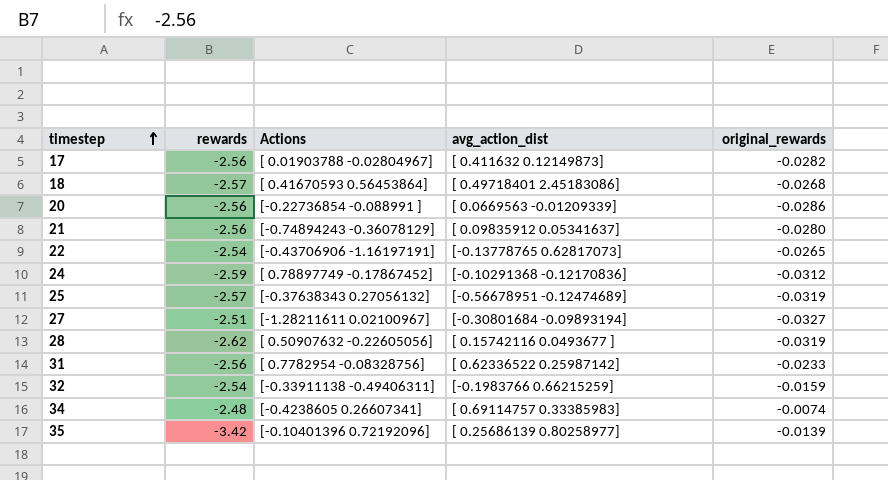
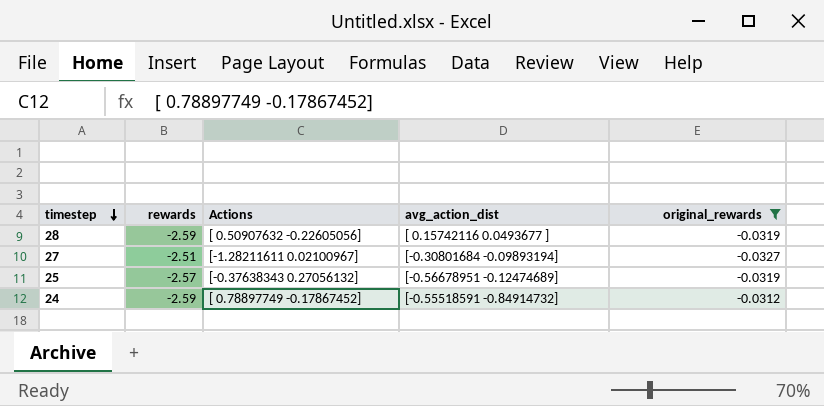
filter: none -> original_rewards <= -0.0312
row order: timestep ascending -> timestep descending
28 | rewards: -2.62 -> -2.59
24 | avg_action_dist: [-0.10291368 -0.12170836] -> [-0.55518591 -0.84914732]

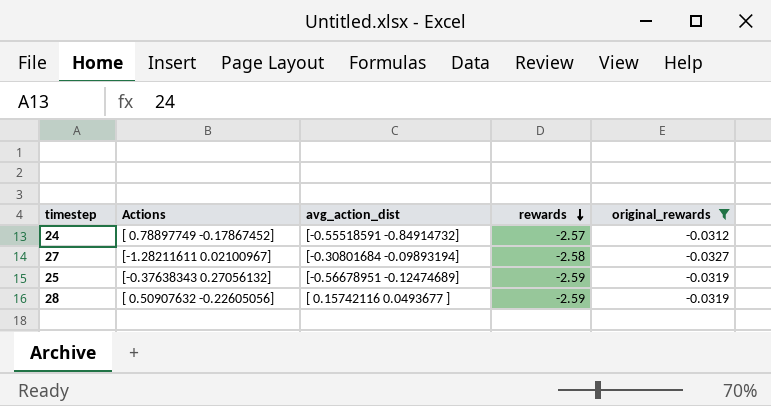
row order: timestep descending -> rewards descending
column rewards | position: 2 -> 4
24 | rewards: -2.59 -> -2.57
27 | rewards: -2.51 -> -2.58
25 | rewards: -2.57 -> -2.59

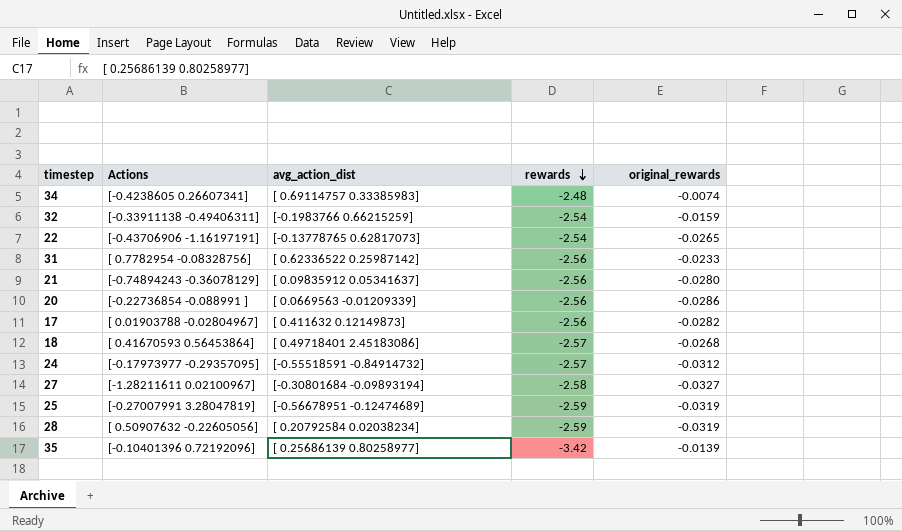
filter: original_rewards <= -0.0312 -> none
24 | Actions: [ 0.78897749 -0.17867452] -> [-0.17973977 -0.29357095]
25 | Actions: [-0.37638343 0.27056132] -> [-0.27007991 3.28047819]
28 | avg_action_dist: [ 0.15742116 0.0493677 ] -> [ 0.20792584 0.02038234]

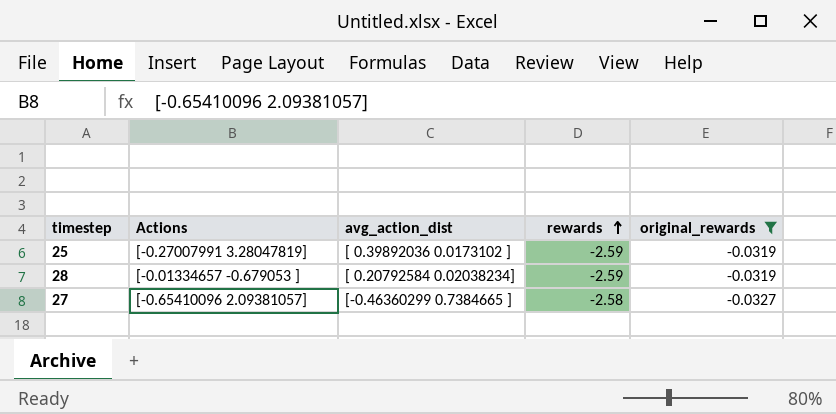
filter: none -> original_rewards <= -0.0319
row order: rewards descending -> rewards ascending
25 | avg_action_dist: [-0.56678951 -0.12474689] -> [ 0.39892036 0.0173102 ]
28 | Actions: [ 0.50907632 -0.22605056] -> [-0.01334657 -0.679053 ]
27 | Actions: [-1.28211611 0.02100967] -> [-0.65410096 2.09381057]
27 | avg_action_dist: [-0.30801684 -0.09893194] -> [-0.46360299 0.7384665 ]

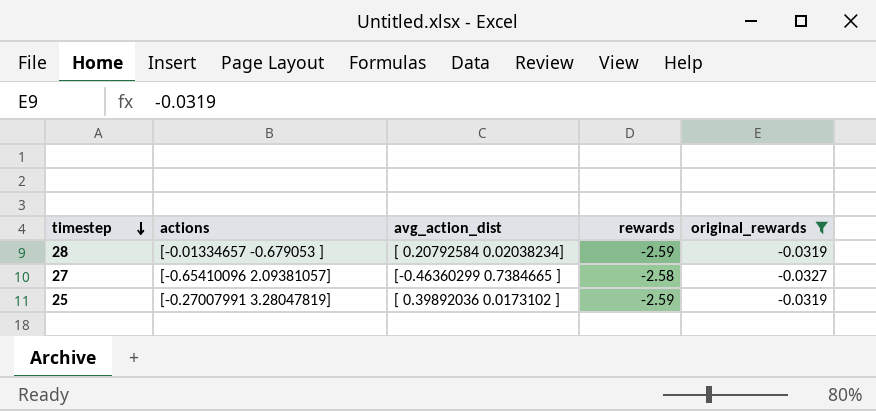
row order: rewards ascending -> timestep descending
column name: Actions -> actions

